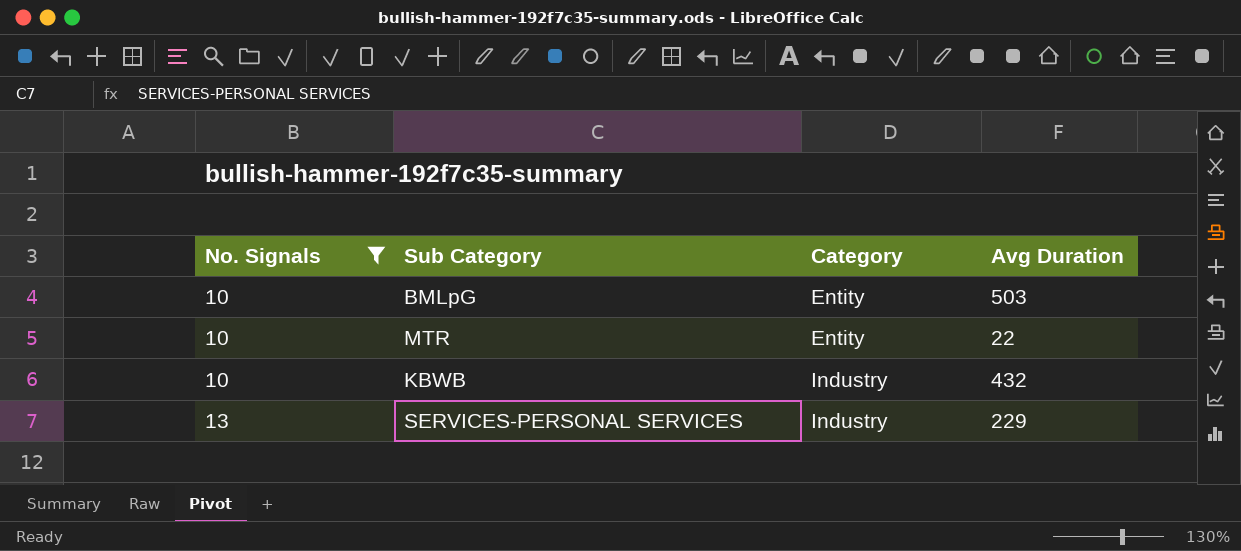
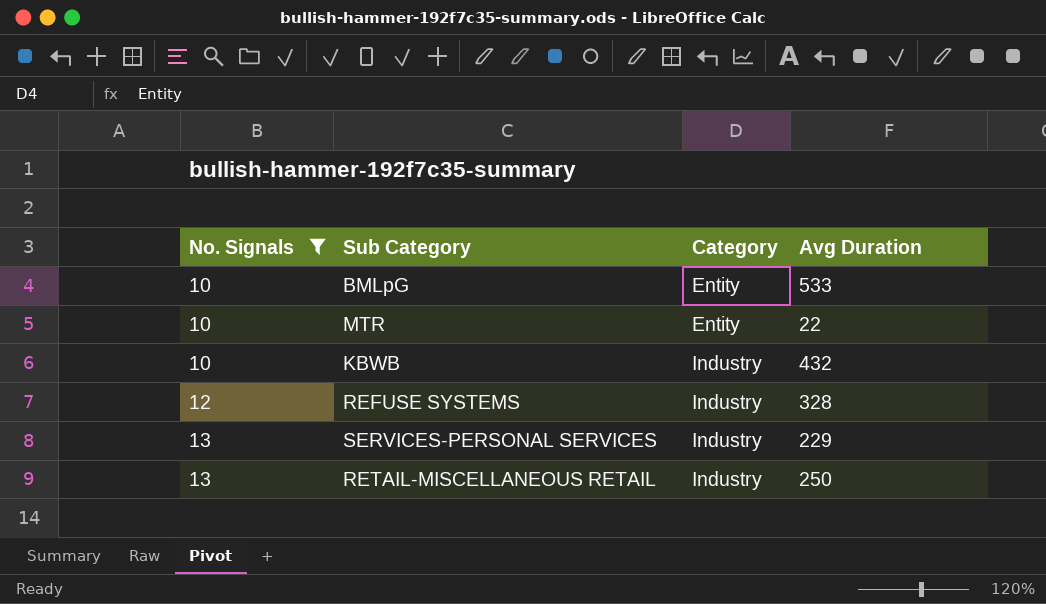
BMLpG | Avg Duration: 503 -> 533
row REFUSE SYSTEMS: none -> 12 | Industry | 328
row RETAIL-MISCELLANEOUS RETAIL: none -> 13 | Industry | 250

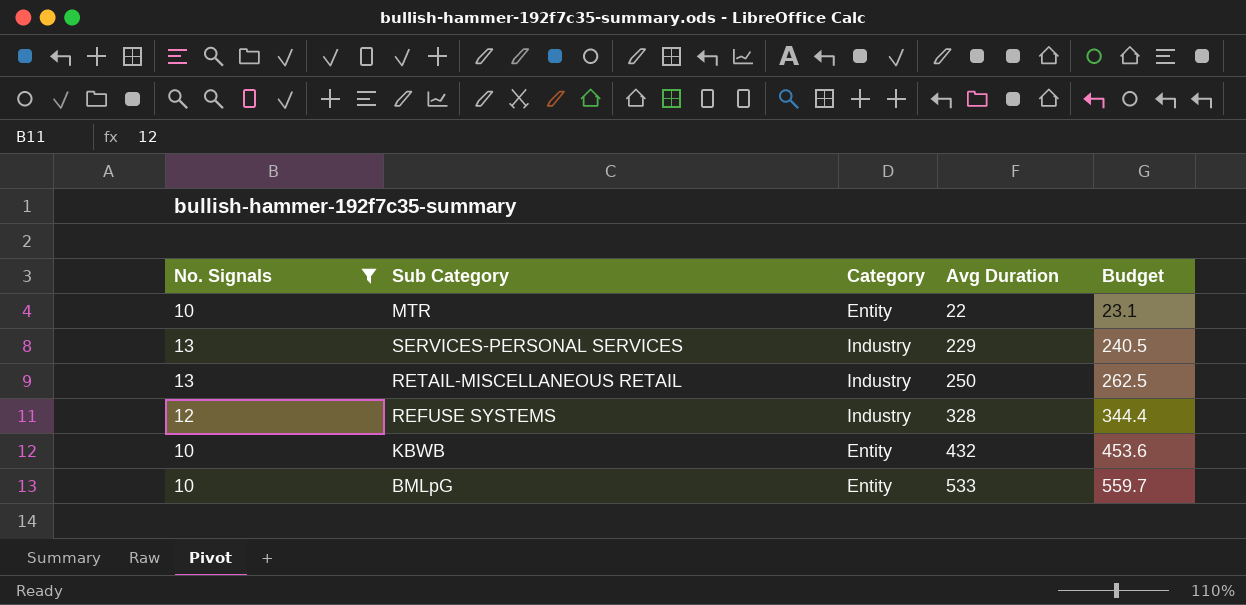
row order: No. Signals ascending -> Avg Duration ascending
column Budget | formula: none -> [Avg Duration] * 1.05
KBWB | Category: Industry -> Entity

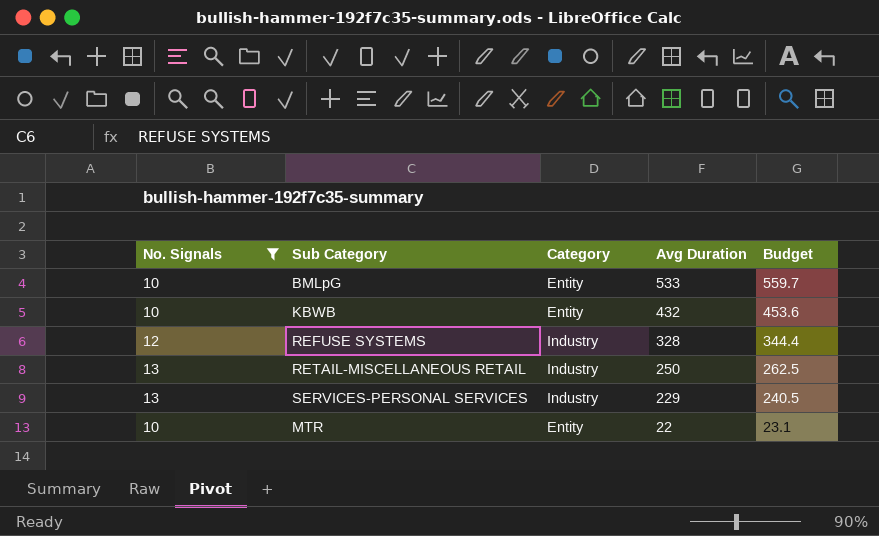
row order: Avg Duration ascending -> Avg Duration descending

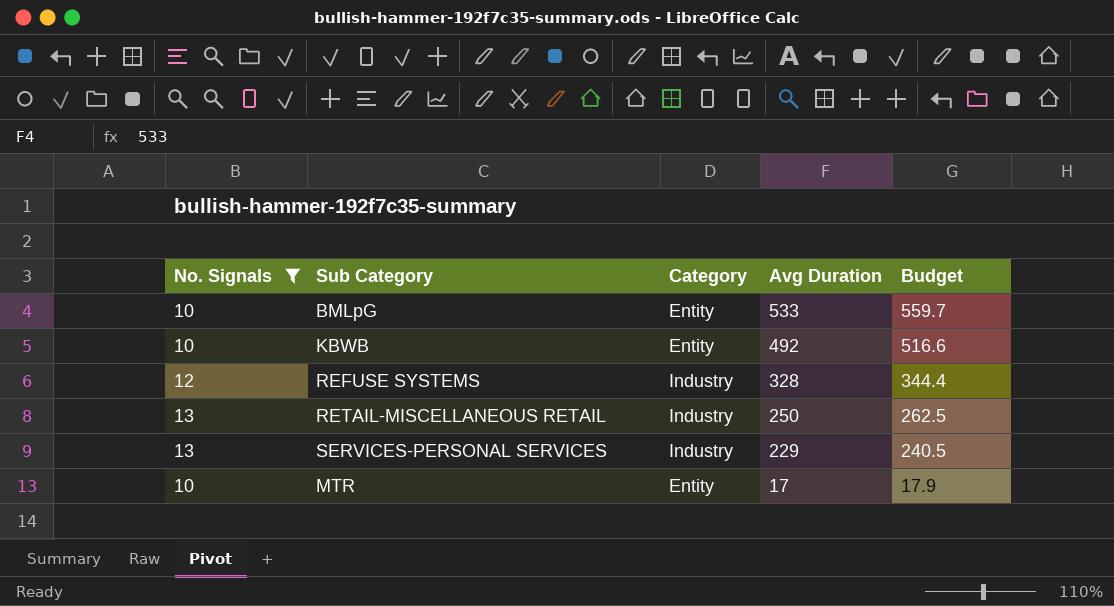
KBWB | Avg Duration: 432 -> 492
KBWB | Budget: 453.6 -> 516.6
MTR | Avg Duration: 22 -> 17
MTR | Budget: 23.1 -> 17.9

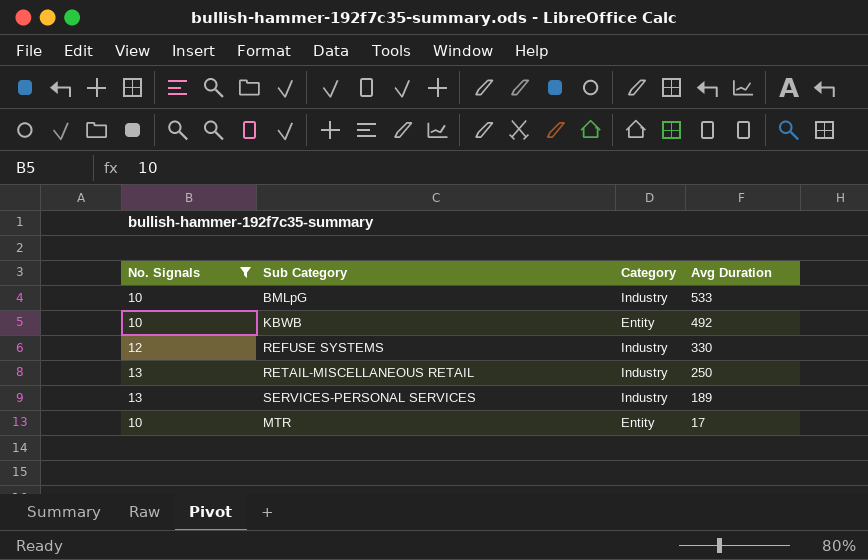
column Budget | formula: [Avg Duration] * 1.05 -> none
BMLpG | Category: Entity -> Industry
REFUSE SYSTEMS | Avg Duration: 328 -> 330
SERVICES-PERSONAL SERVICES | Avg Duration: 229 -> 189

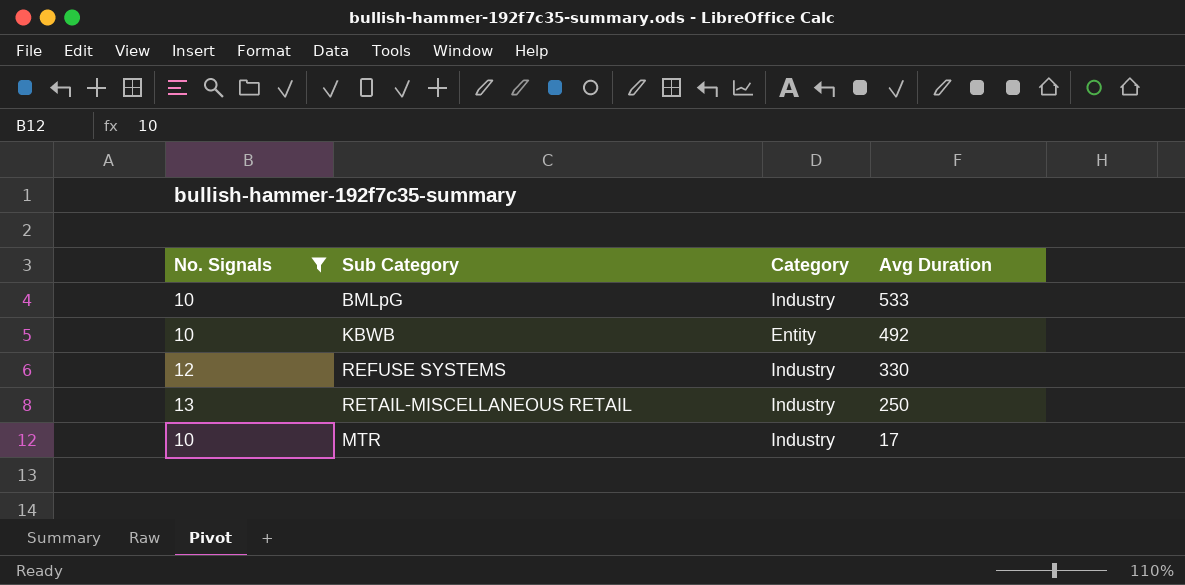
row SERVICES-PERSONAL SERVICES: 13 | Industry | 189 -> none
MTR | Category: Entity -> Industry

